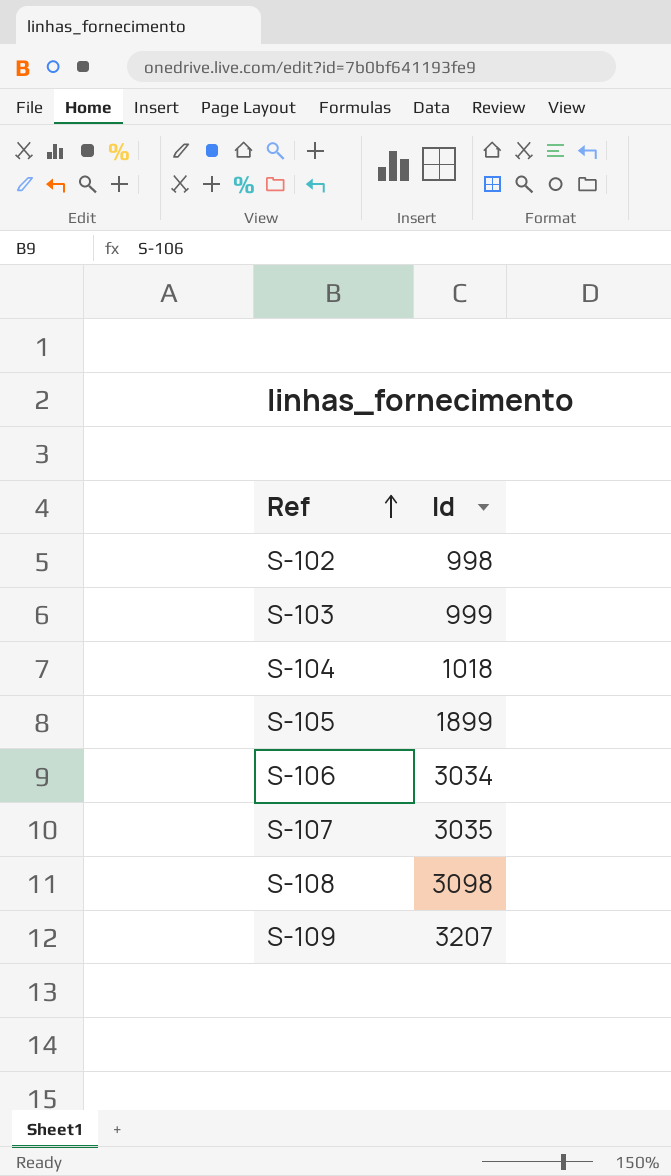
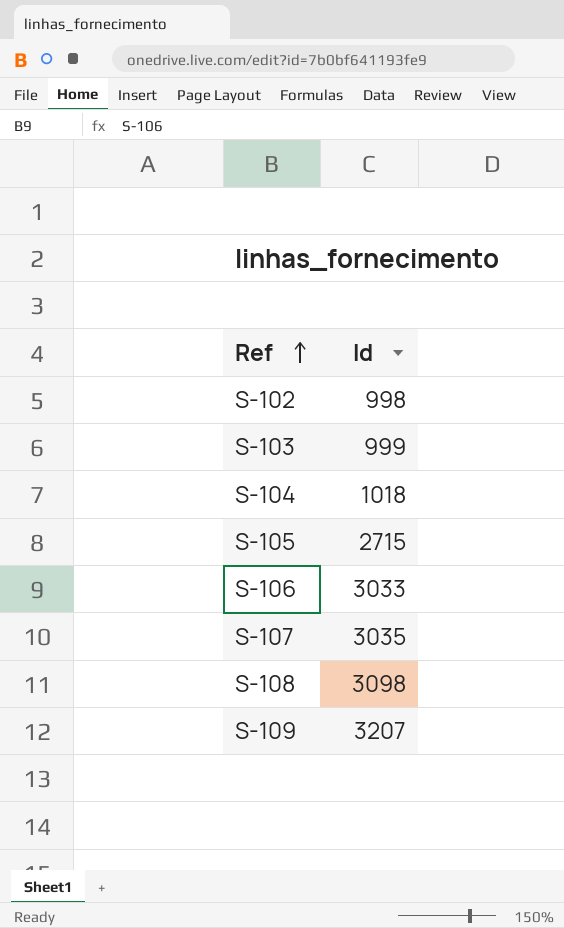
S-105 | Id: 1899 -> 2715
S-106 | Id: 3034 -> 3033

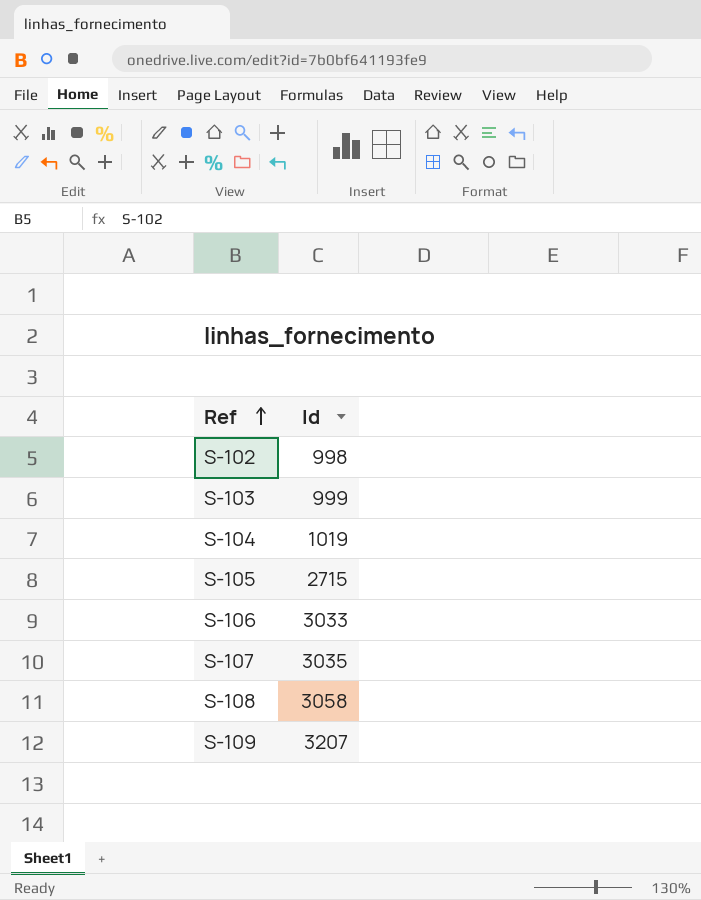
S-104 | Id: 1018 -> 1019
S-108 | Id: 3098 -> 3058

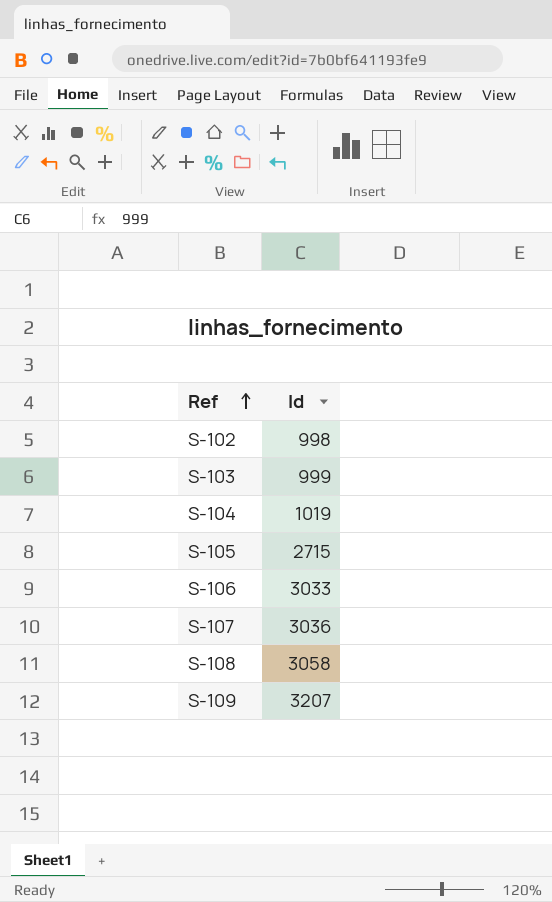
S-107 | Id: 3035 -> 3036

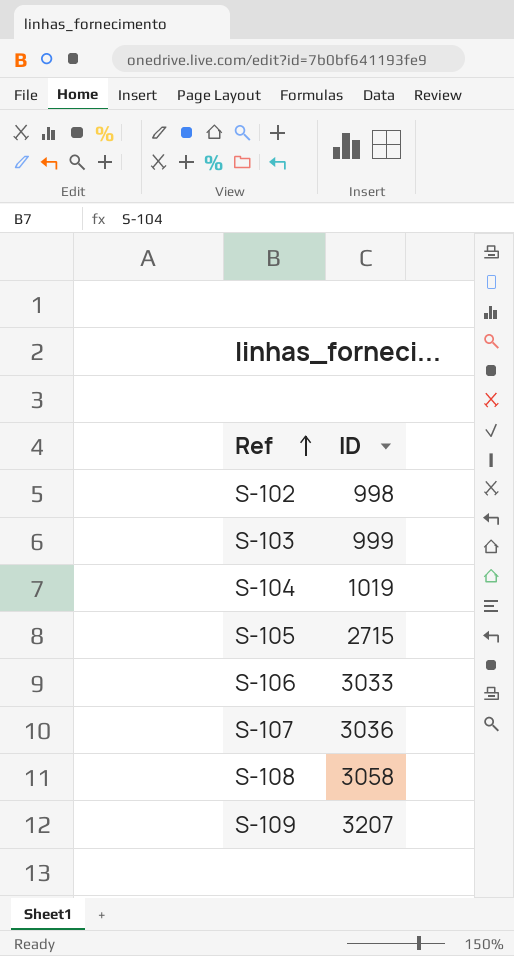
column name: Id -> ID

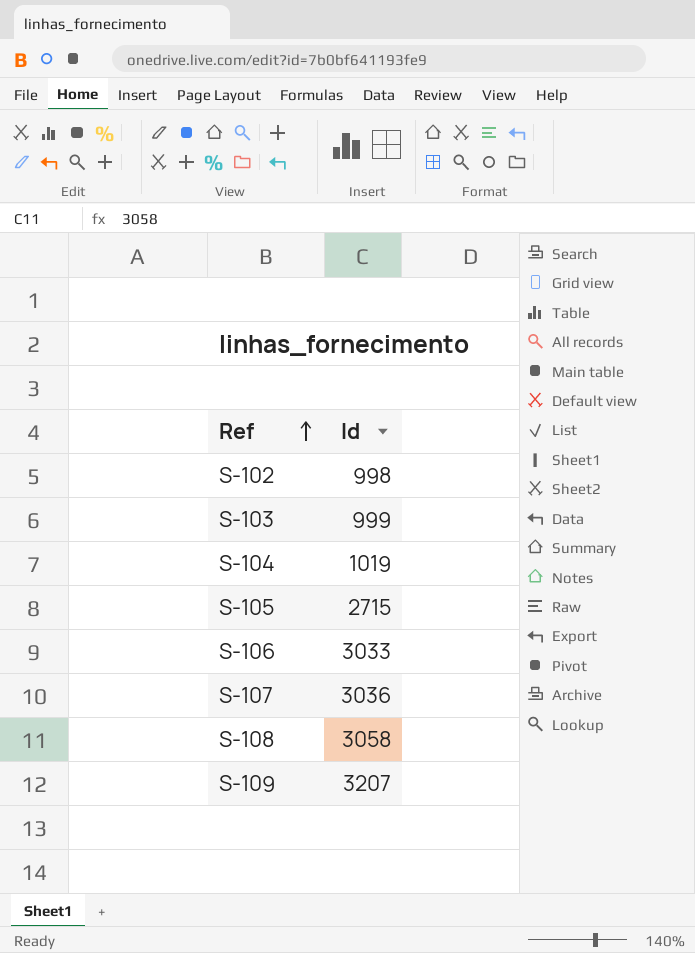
column name: ID -> Id

